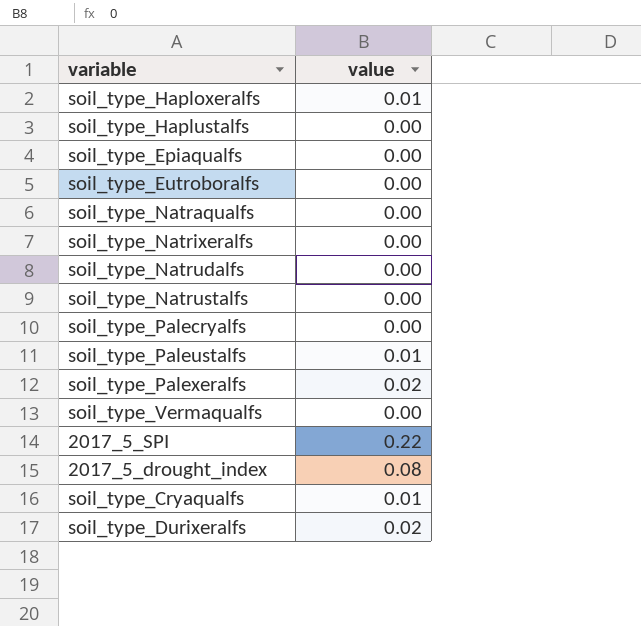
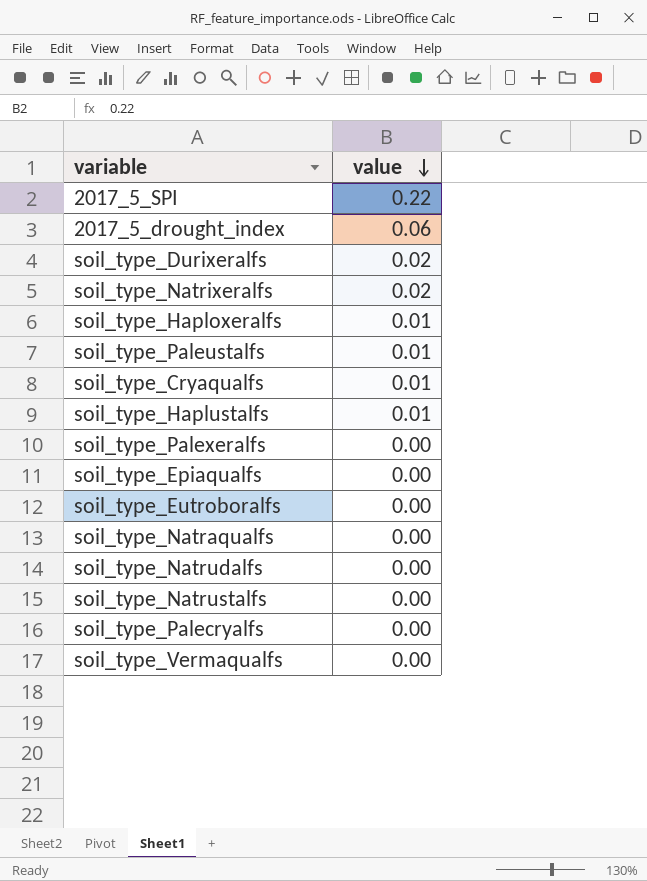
row order: none -> value descending
2017_5_drought_index | value: 0.08 -> 0.06
soil_type_Natrixeralfs | value: 0.00 -> 0.02
soil_type_Haplustalfs | value: 0.00 -> 0.01
soil_type_Palexeralfs | value: 0.02 -> 0.00

